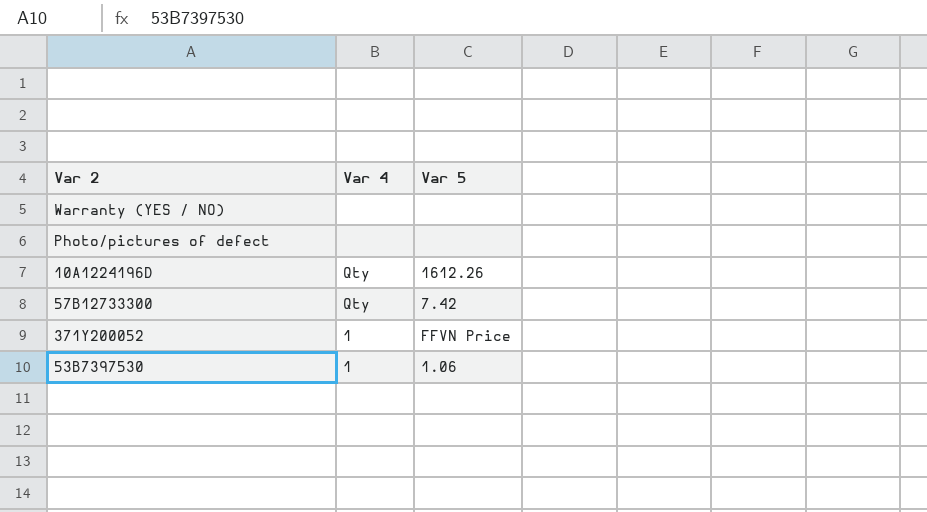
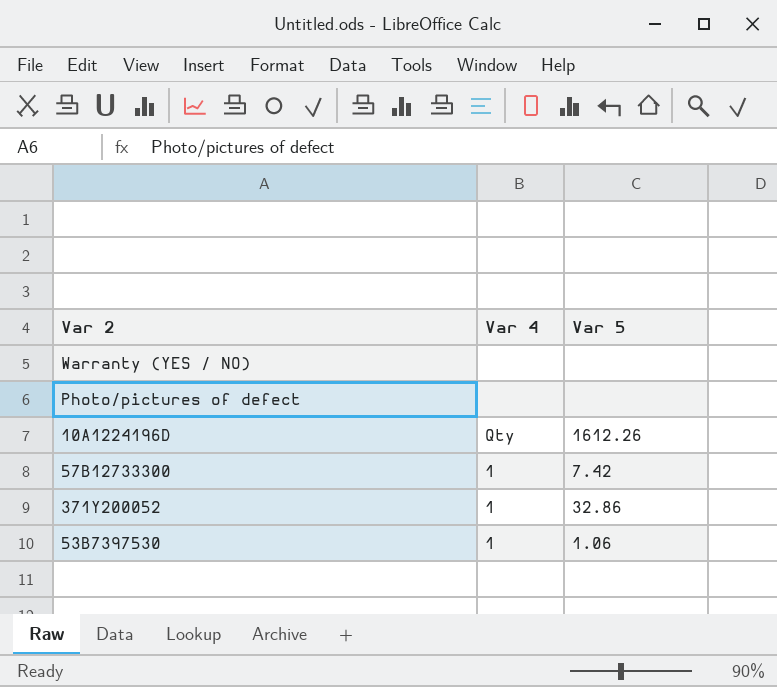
57B12733300 | Var 4: Qty -> 1
371Y200052 | Var 5: FFVN Price -> 32.86

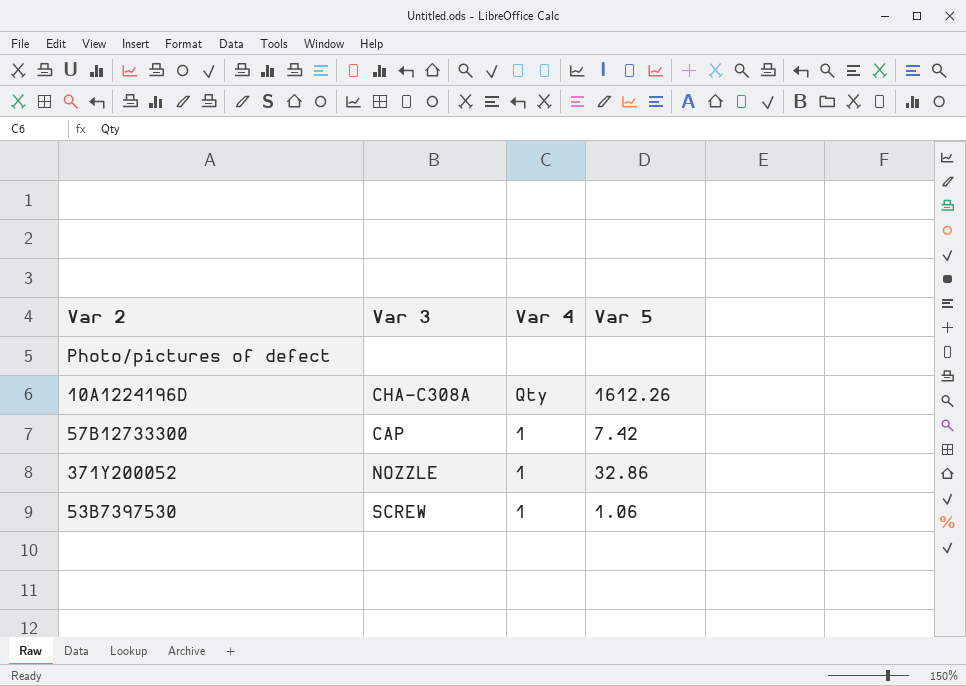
column Var 3 | position: none -> 2
row Warranty (YES / NO): none | none -> none

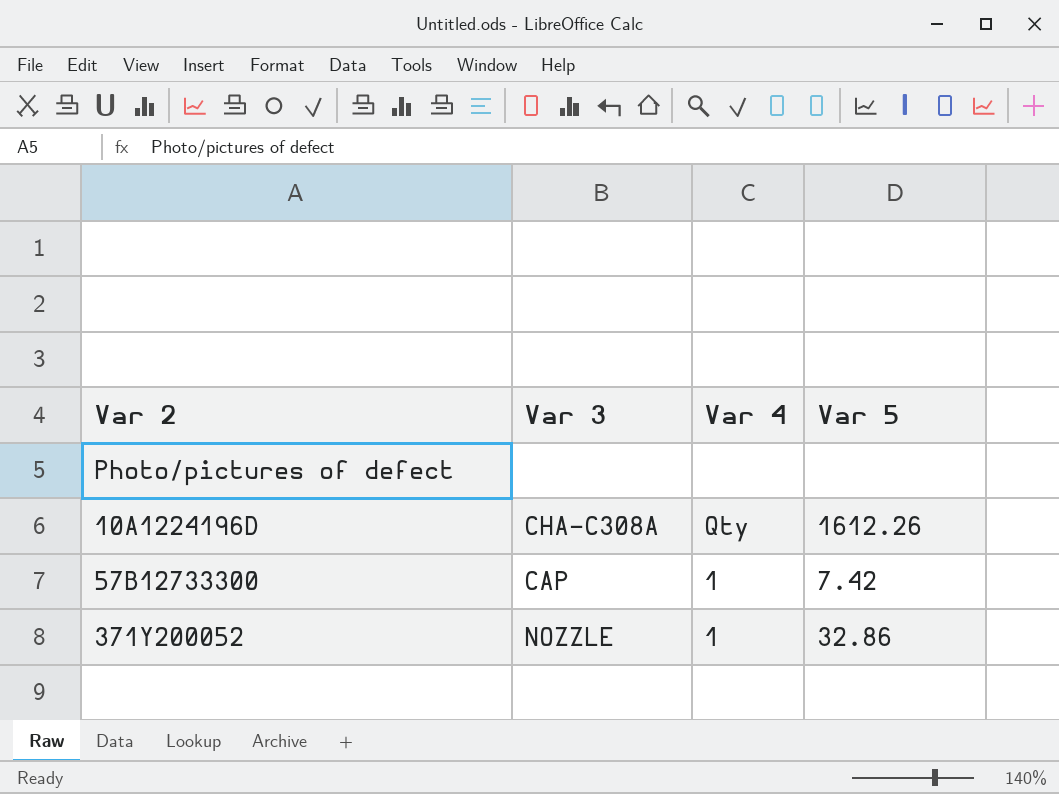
row 53B7397530: SCREW | 1 | 1.06 -> none

